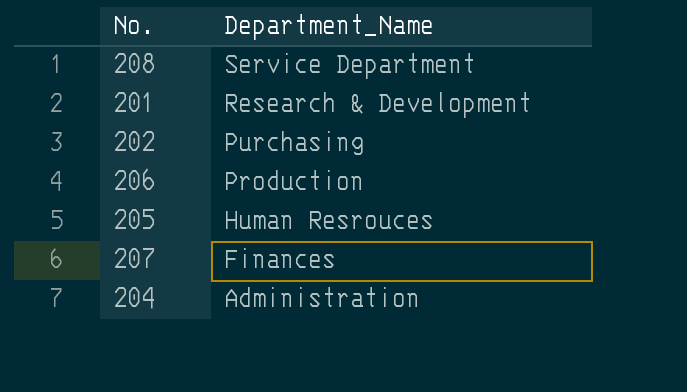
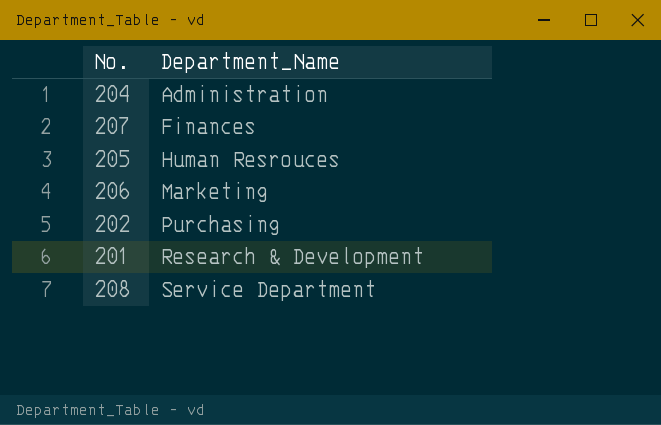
row order: Department_Name descending -> Department_Name ascending
206 | Department_Name: Production -> Marketing

